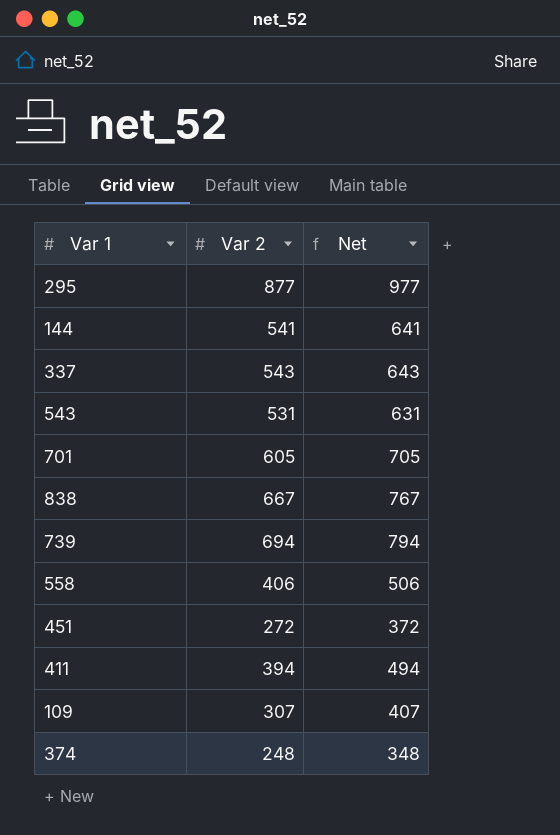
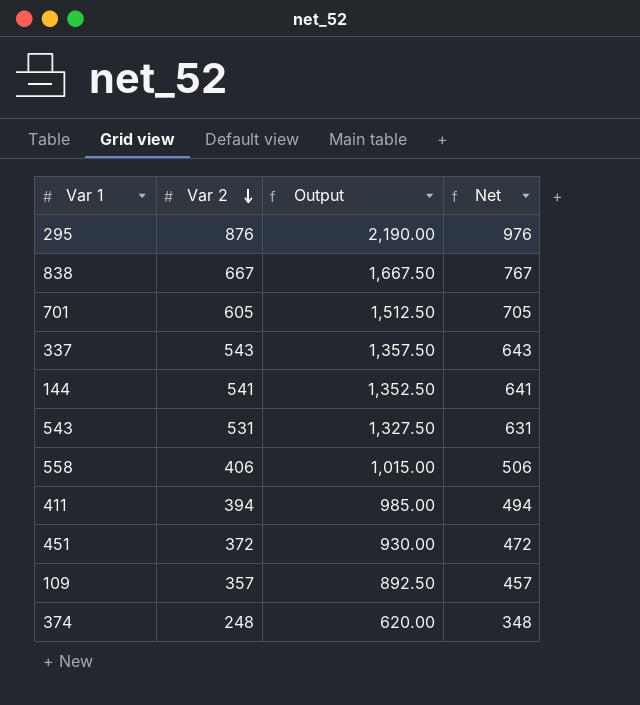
row order: none -> Var 2 descending
column Output | formula: none -> [Var 2] * 2.5
row 739: 694 | 794 -> none
295 | Var 2: 877 -> 876
295 | Net: 977 -> 976
451 | Var 2: 272 -> 372
451 | Net: 372 -> 472
109 | Var 2: 307 -> 357
109 | Net: 407 -> 457

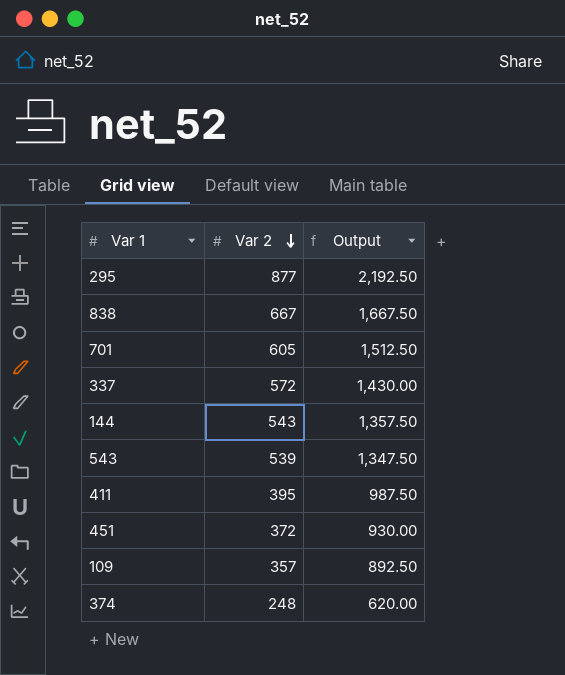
column Net | formula: [Var 2] + 100 -> none
row 558: 406 | 1,015.00 | 506 -> none
295 | Var 2: 876 -> 877
295 | Output: 2,190.00 -> 2,192.50
337 | Var 2: 543 -> 572
337 | Output: 1,357.50 -> 1,430.00
144 | Var 2: 541 -> 543
144 | Output: 1,352.50 -> 1,357.50
543 | Var 2: 531 -> 539
543 | Output: 1,327.50 -> 1,347.50
411 | Var 2: 394 -> 395
411 | Output: 985.00 -> 987.50

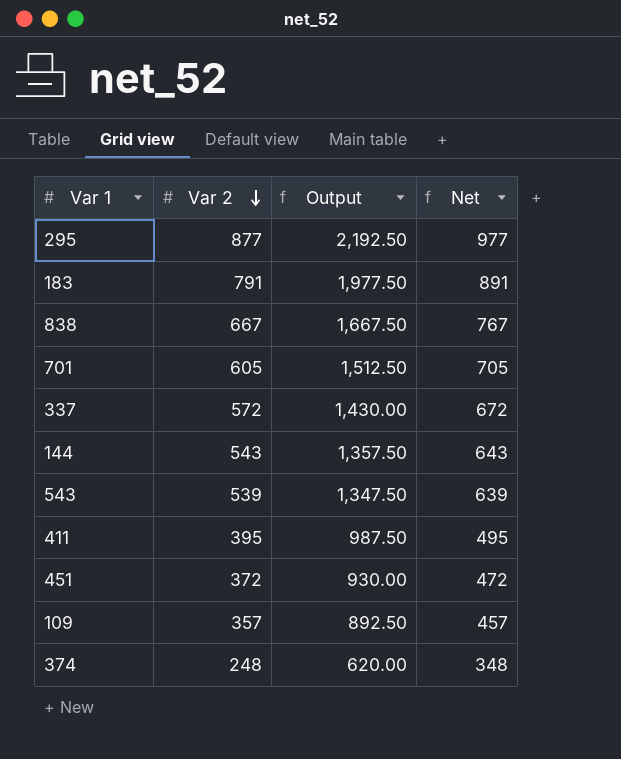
column Net | formula: none -> [Var 2] + 100
row 183: none -> 791 | 1,977.50 | 891

